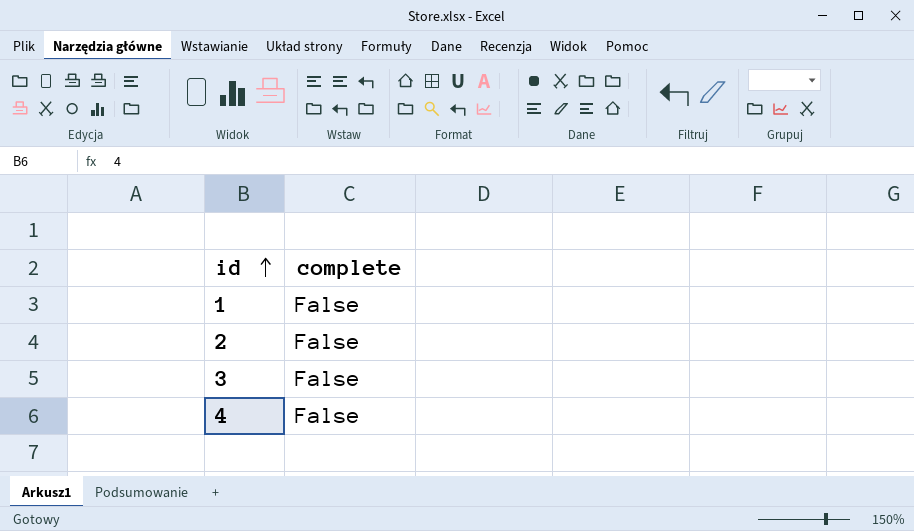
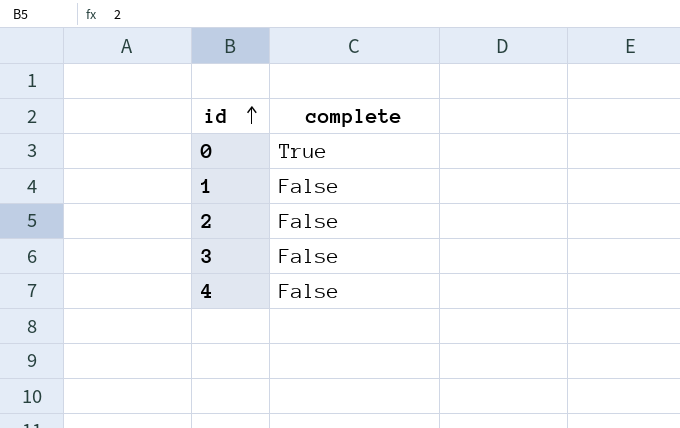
row 0: none -> True

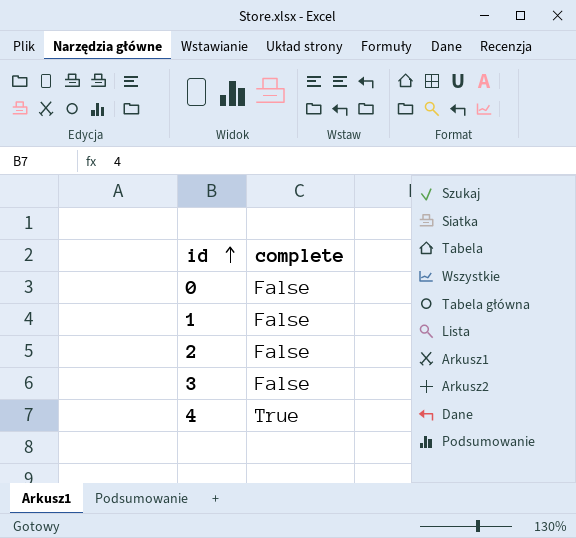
0 | complete: True -> False
4 | complete: False -> True

